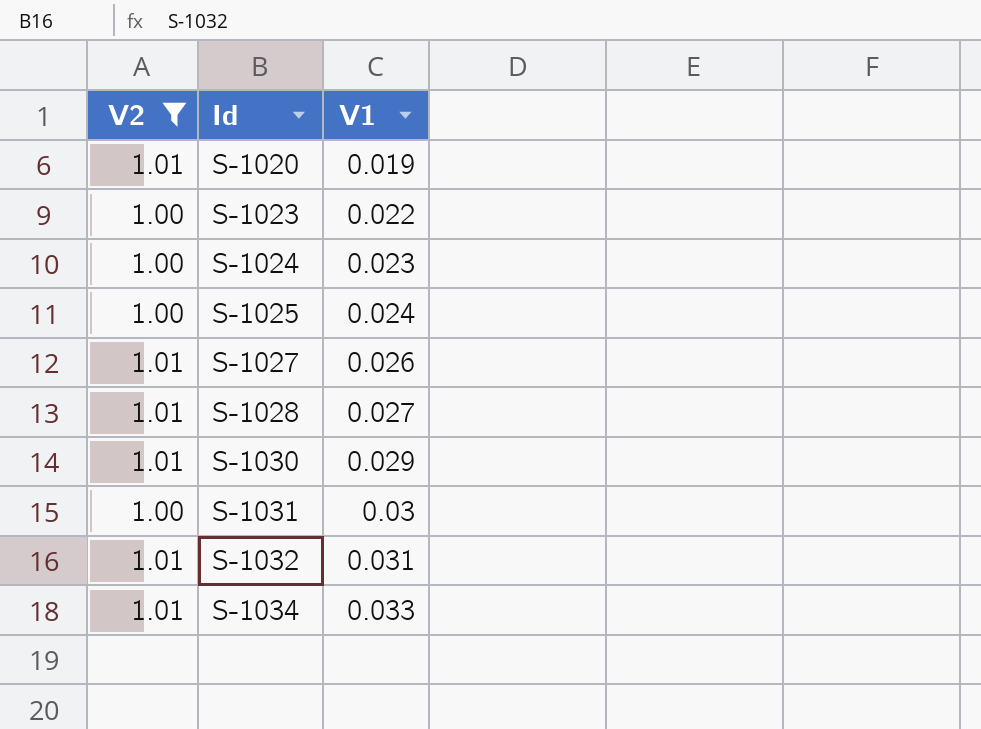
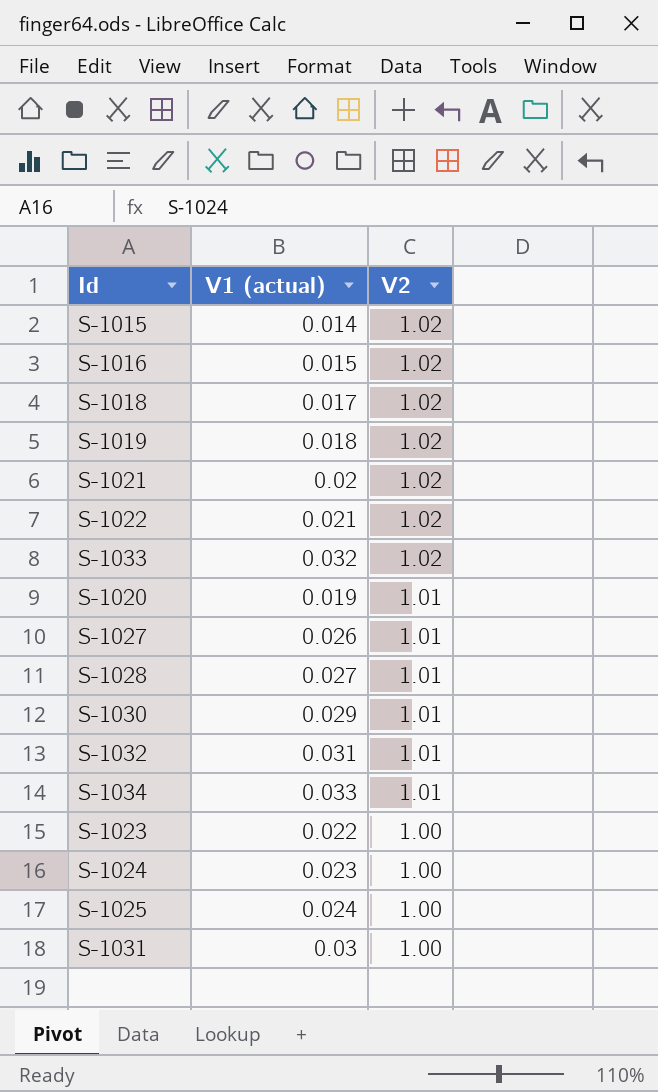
filter: V2 != 1.02 -> none
row order: Id ascending -> V2 descending
column name: V1 -> V1 (actual)
column V2 | position: 1 -> 3

